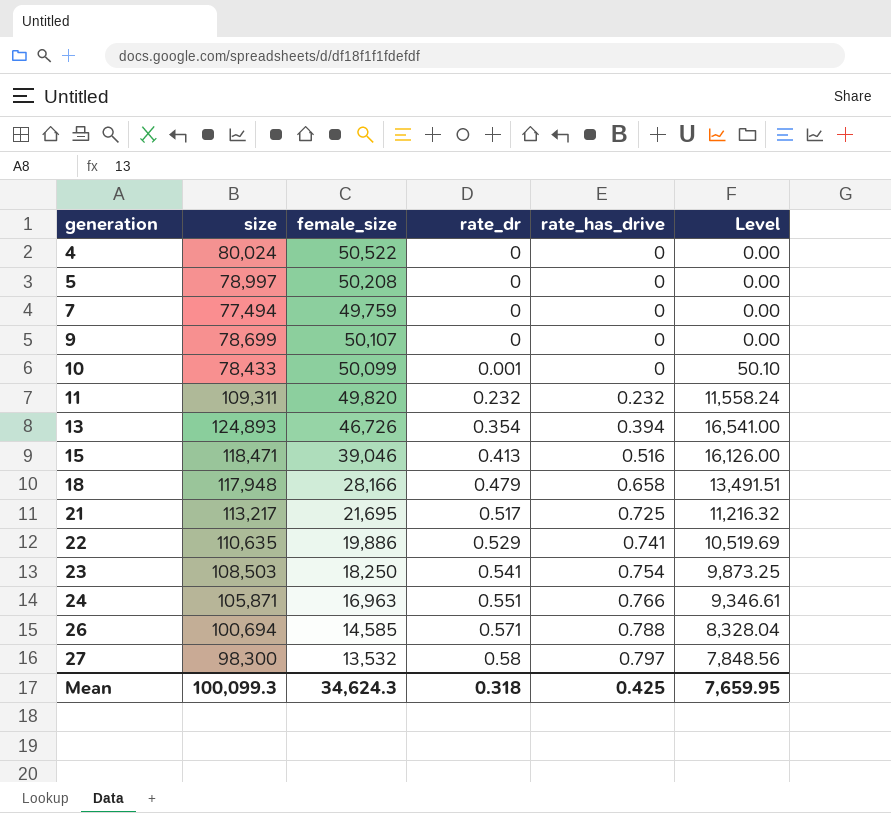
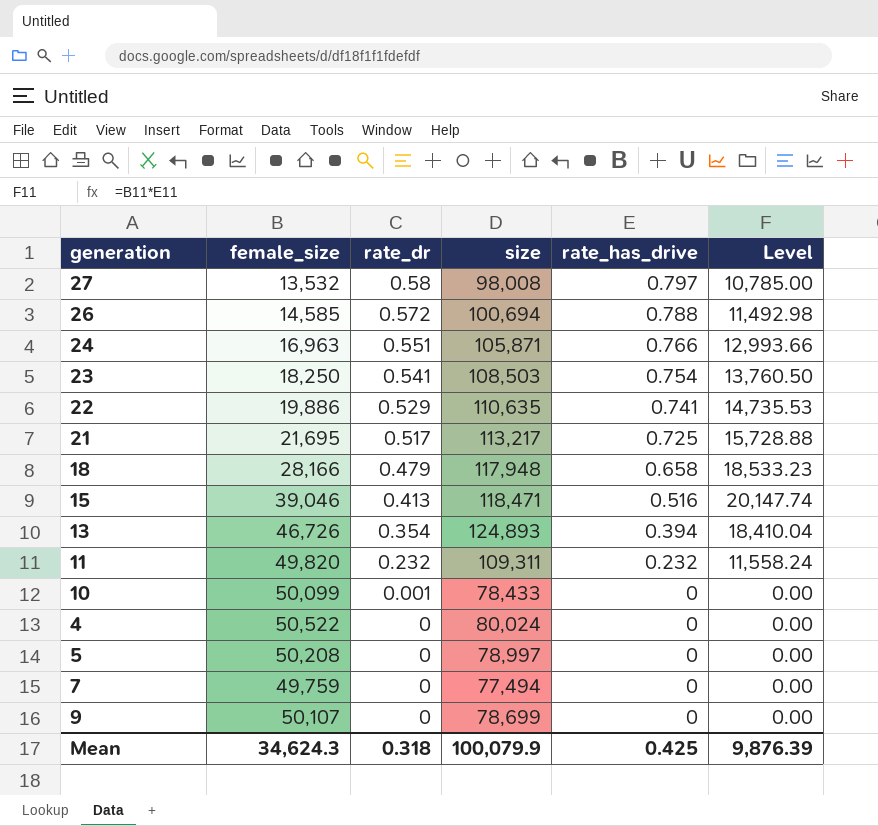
row order: generation ascending -> rate_dr descending
column size | position: 2 -> 4
column Level | formula: [female_size] * [rate_dr] -> [female_size] * [rate_has_drive]
27 | size: 98,300 -> 98,008
26 | rate_dr: 0.571 -> 0.572
Mean | size: 100,099.3 -> 100,079.9
Mean | Level: 7,659.95 -> 9,876.39

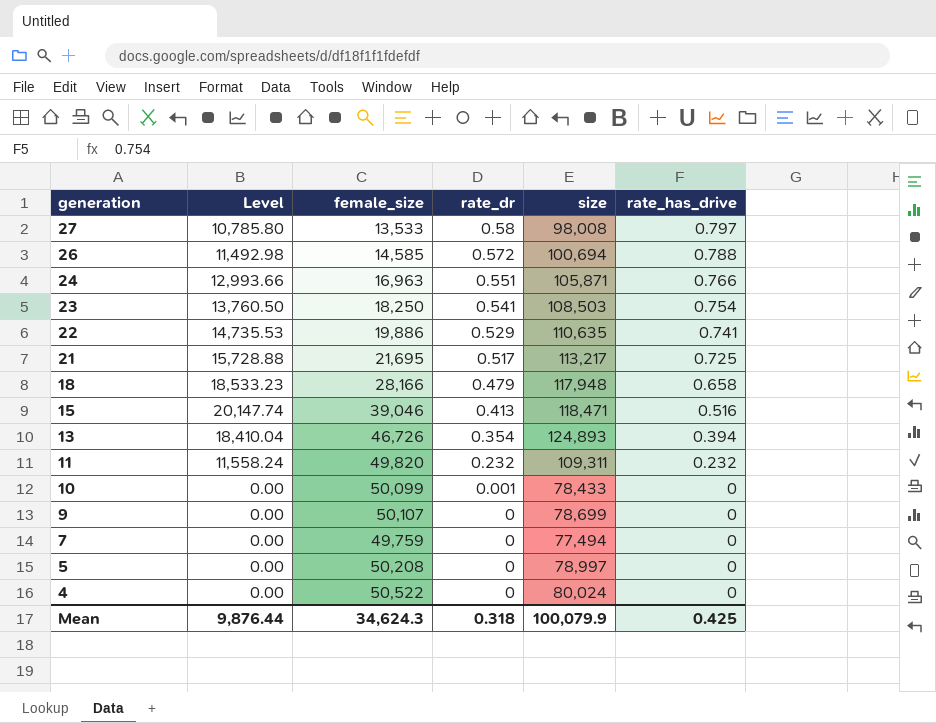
row order: rate_dr descending -> generation descending
column Level | position: 6 -> 2
27 | Level: 10,785.00 -> 10,785.80
27 | female_size: 13,532 -> 13,533
Mean | Level: 9,876.39 -> 9,876.44

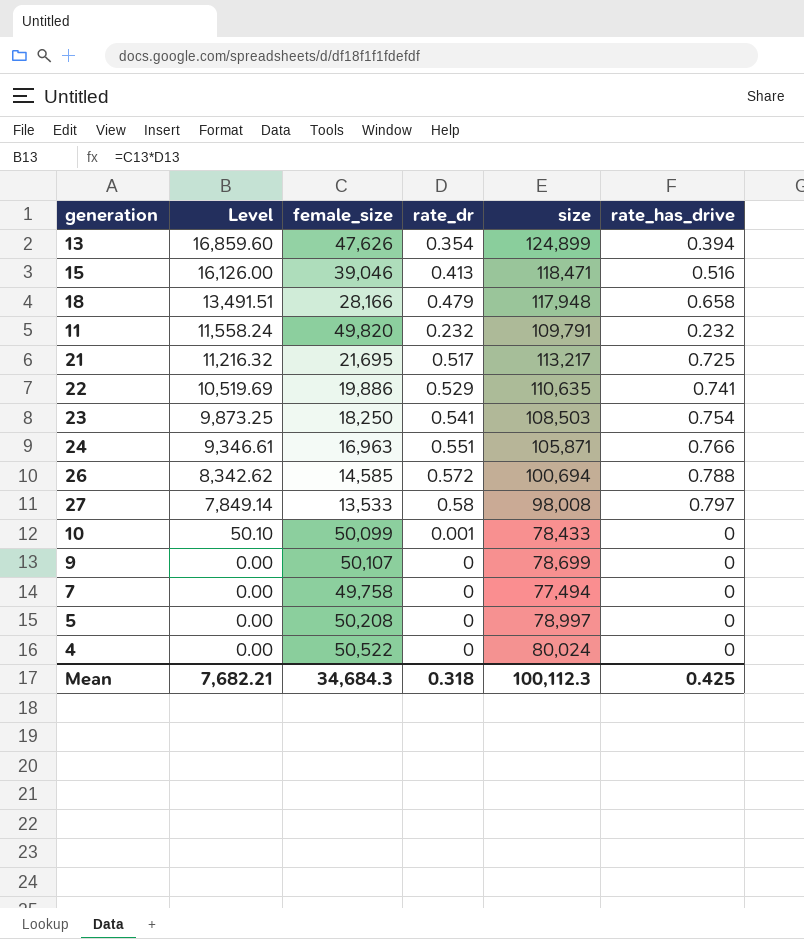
row order: generation descending -> Level descending
column Level | formula: [female_size] * [rate_has_drive] -> [female_size] * [rate_dr]
13 | female_size: 46,726 -> 47,626
13 | size: 124,893 -> 124,899
11 | size: 109,311 -> 109,791
7 | female_size: 49,759 -> 49,758
Mean | Level: 9,876.44 -> 7,682.21
Mean | female_size: 34,624.3 -> 34,684.3
Mean | size: 100,079.9 -> 100,112.3

